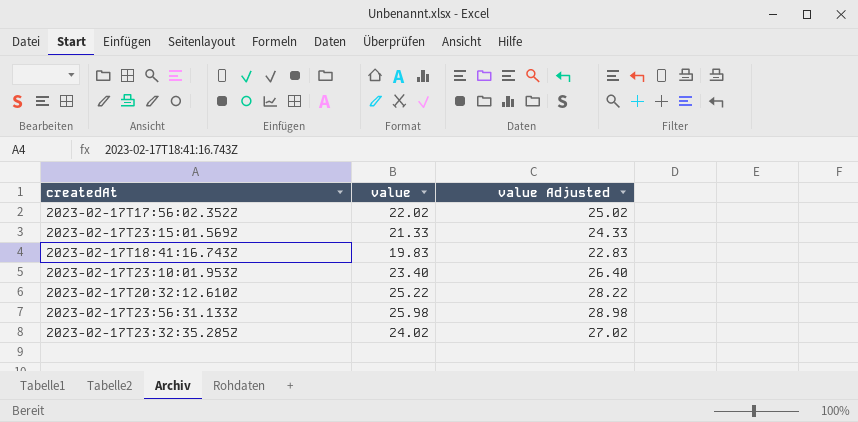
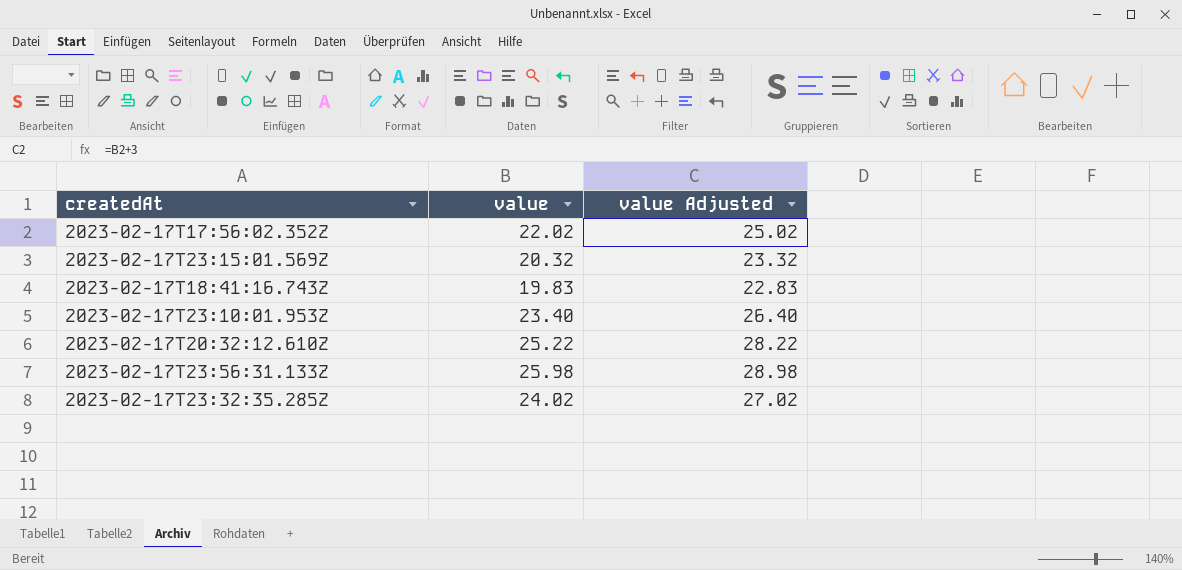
2023-02-17T23:15:01.569Z | value: 21.33 -> 20.32
2023-02-17T23:15:01.569Z | value Adjusted: 24.33 -> 23.32

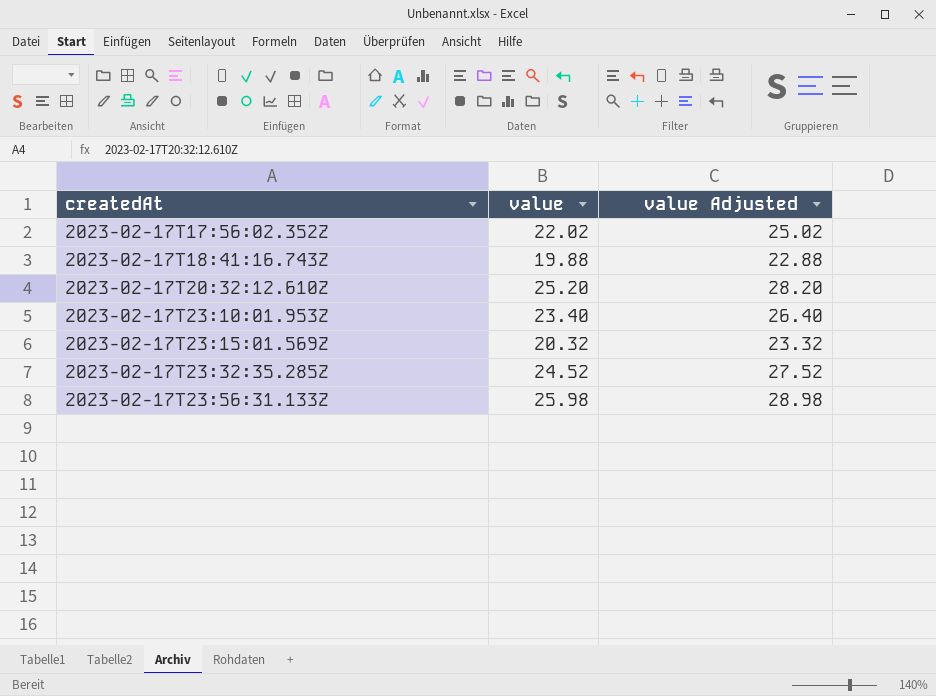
row order: none -> createdAt ascending
2023-02-17T18:41:16.743Z | value: 19.83 -> 19.88
2023-02-17T18:41:16.743Z | value Adjusted: 22.83 -> 22.88
2023-02-17T20:32:12.610Z | value: 25.22 -> 25.20
2023-02-17T20:32:12.610Z | value Adjusted: 28.22 -> 28.20
2023-02-17T23:32:35.285Z | value: 24.02 -> 24.52
2023-02-17T23:32:35.285Z | value Adjusted: 27.02 -> 27.52

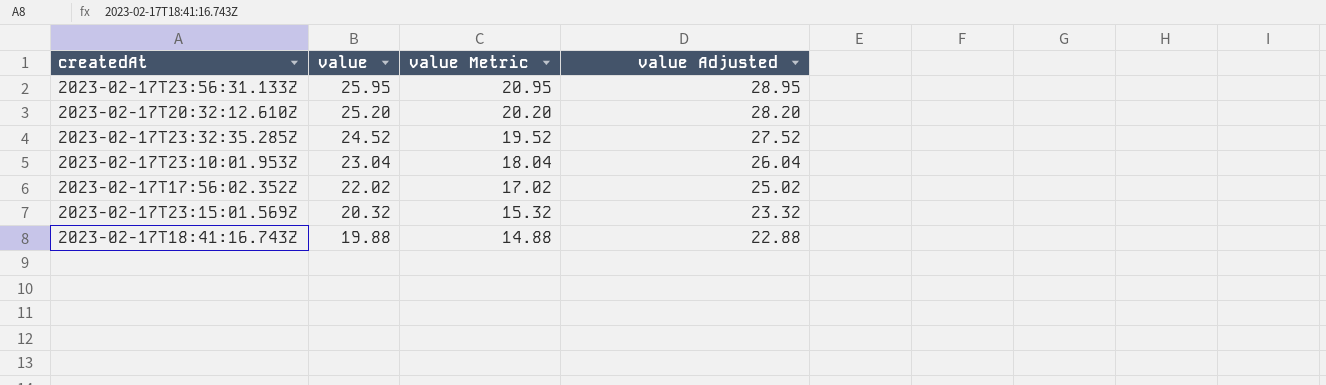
row order: createdAt ascending -> value descending
column value Metric | formula: none -> [value] - 5
2023-02-17T23:56:31.133Z | value: 25.98 -> 25.95
2023-02-17T23:56:31.133Z | value Adjusted: 28.98 -> 28.95
2023-02-17T23:10:01.953Z | value: 23.40 -> 23.04
2023-02-17T23:10:01.953Z | value Adjusted: 26.40 -> 26.04

